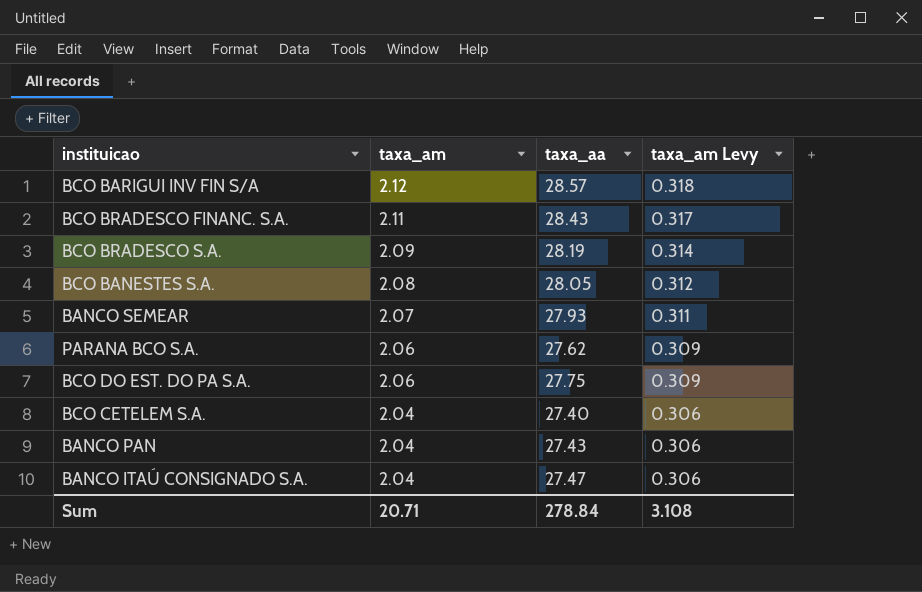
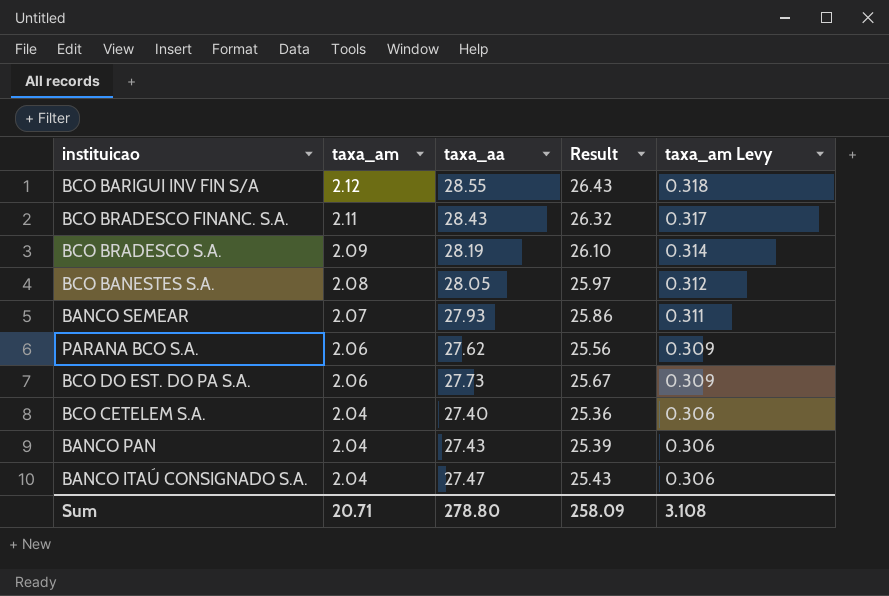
column Result | formula: none -> [taxa_aa] - [taxa_am]
BCO BARIGUI INV FIN S/A | taxa_aa: 28.57 -> 28.55
BCO DO EST. DO PA S.A. | taxa_aa: 27.75 -> 27.73
Sum | taxa_aa: 278.84 -> 278.80

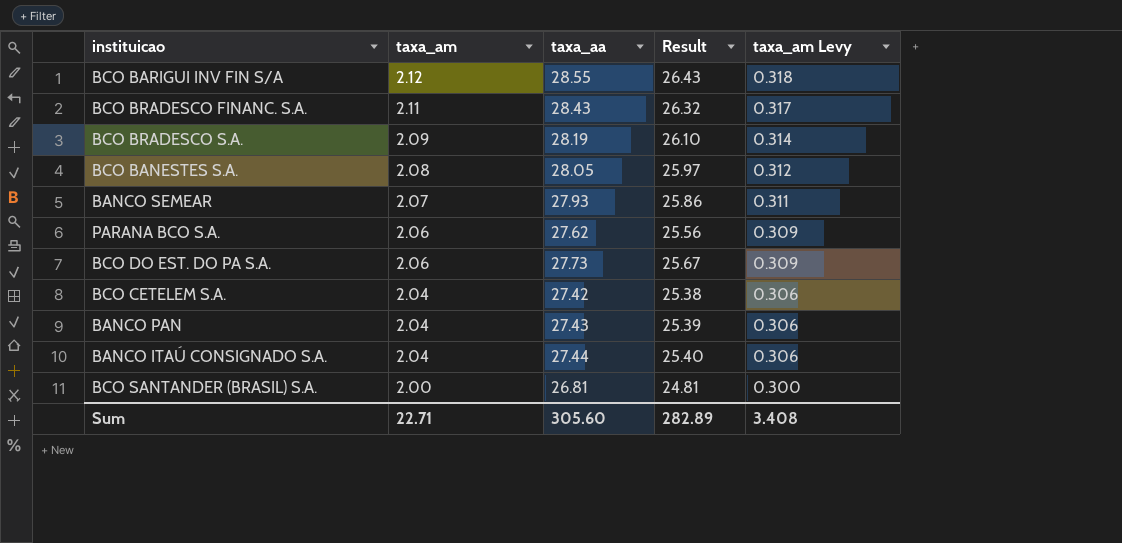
BCO CETELEM S.A. | taxa_aa: 27.40 -> 27.42
BCO CETELEM S.A. | Result: 25.36 -> 25.38
BANCO ITAÚ CONSIGNADO S.A. | taxa_aa: 27.47 -> 27.44
BANCO ITAÚ CONSIGNADO S.A. | Result: 25.43 -> 25.40
row BCO SANTANDER (BRASIL) S.A.: none -> 2.00 | 26.81 | 24.81 | 0.300
Sum | taxa_am: 20.71 -> 22.71
Sum | taxa_aa: 278.80 -> 305.60
Sum | Result: 258.09 -> 282.89
Sum | taxa_am Levy: 3.108 -> 3.408

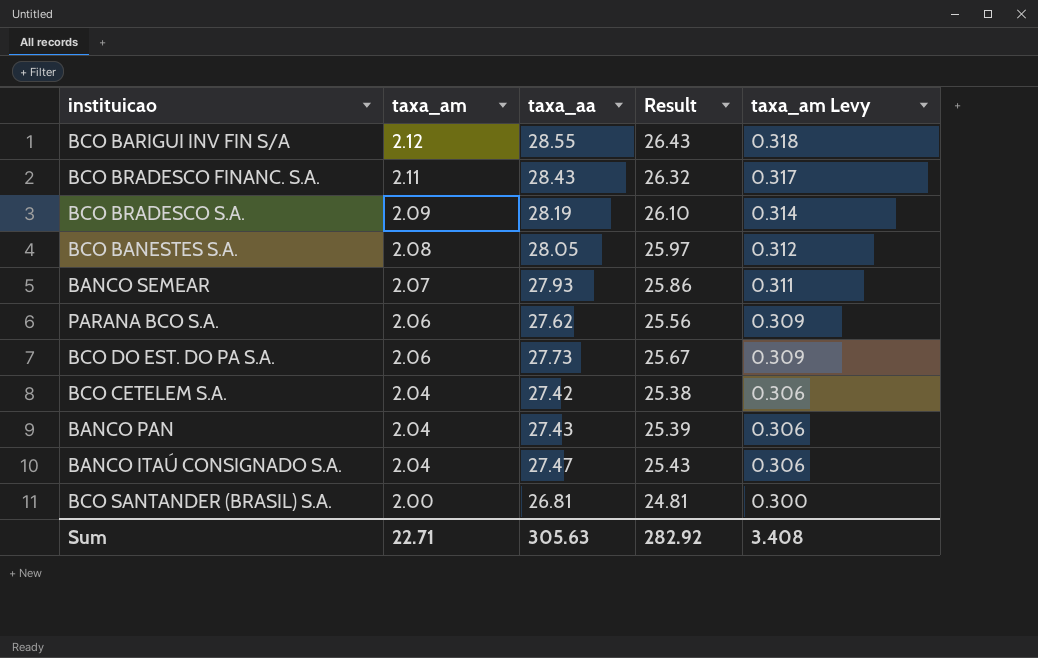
BANCO ITAÚ CONSIGNADO S.A. | taxa_aa: 27.44 -> 27.47
BANCO ITAÚ CONSIGNADO S.A. | Result: 25.40 -> 25.43
Sum | taxa_aa: 305.60 -> 305.63
Sum | Result: 282.89 -> 282.92

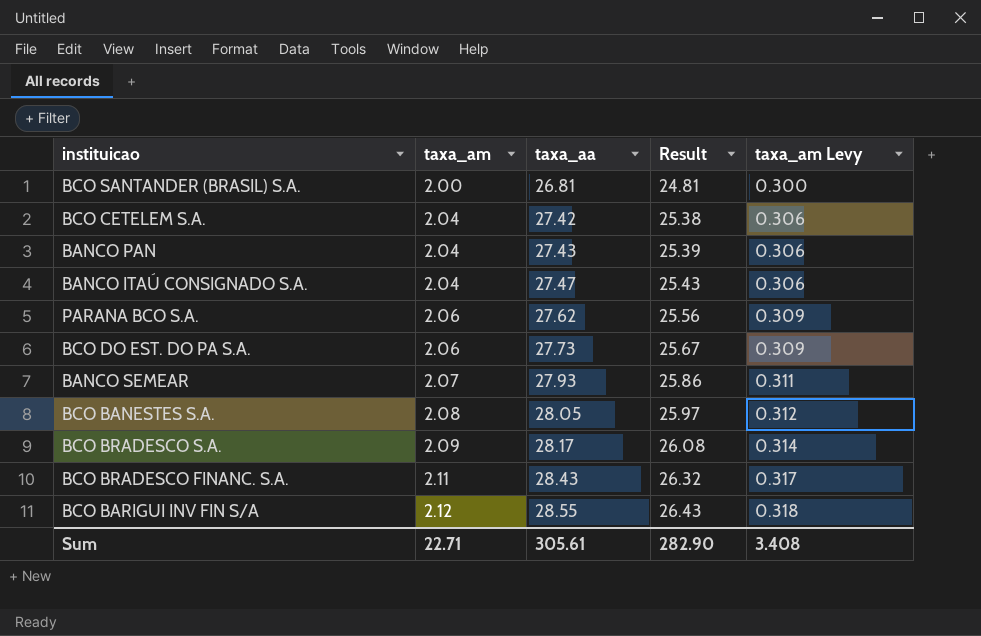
row order: taxa_am descending -> taxa_am ascending
BCO BRADESCO S.A. | taxa_aa: 28.19 -> 28.17
BCO BRADESCO S.A. | Result: 26.10 -> 26.08
Sum | taxa_aa: 305.63 -> 305.61
Sum | Result: 282.92 -> 282.90

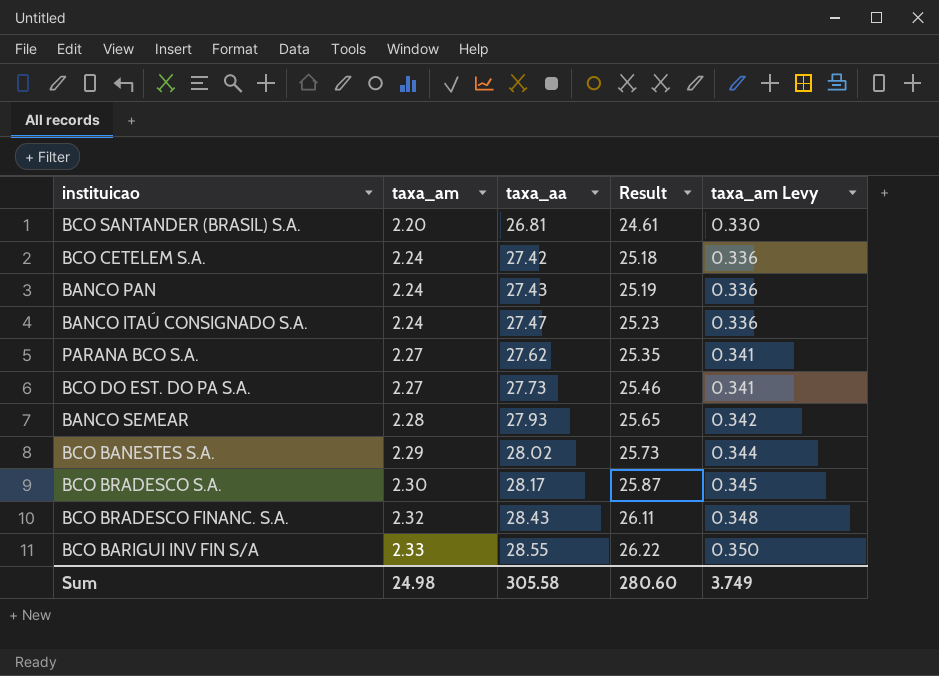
BCO SANTANDER (BRASIL) S.A. | taxa_am: 2.00 -> 2.20
BCO SANTANDER (BRASIL) S.A. | Result: 24.81 -> 24.61
BCO SANTANDER (BRASIL) S.A. | taxa_am Levy: 0.300 -> 0.330
BCO CETELEM S.A. | taxa_am: 2.04 -> 2.24
BCO CETELEM S.A. | Result: 25.38 -> 25.18
BCO CETELEM S.A. | taxa_am Levy: 0.306 -> 0.336
BANCO PAN | taxa_am: 2.04 -> 2.24
BANCO PAN | Result: 25.39 -> 25.19
BANCO PAN | taxa_am Levy: 0.306 -> 0.336
BANCO ITAÚ CONSIGNADO S.A. | taxa_am: 2.04 -> 2.24
BANCO ITAÚ CONSIGNADO S.A. | Result: 25.43 -> 25.23
BANCO ITAÚ CONSIGNADO S.A. | taxa_am Levy: 0.306 -> 0.336
PARANA BCO S.A. | taxa_am: 2.06 -> 2.27
PARANA BCO S.A. | Result: 25.56 -> 25.35
PARANA BCO S.A. | taxa_am Levy: 0.309 -> 0.341
BCO DO EST. DO PA S.A. | taxa_am: 2.06 -> 2.27
BCO DO EST. DO PA S.A. | Result: 25.67 -> 25.46
BCO DO EST. DO PA S.A. | taxa_am Levy: 0.309 -> 0.341
BANCO SEMEAR | taxa_am: 2.07 -> 2.28
BANCO SEMEAR | Result: 25.86 -> 25.65
BANCO SEMEAR | taxa_am Levy: 0.311 -> 0.342
BCO BANESTES S.A. | taxa_am: 2.08 -> 2.29
BCO BANESTES S.A. | taxa_aa: 28.05 -> 28.02
BCO BANESTES S.A. | Result: 25.97 -> 25.73
BCO BANESTES S.A. | taxa_am Levy: 0.312 -> 0.344
BCO BRADESCO S.A. | taxa_am: 2.09 -> 2.30
BCO BRADESCO S.A. | Result: 26.08 -> 25.87
BCO BRADESCO S.A. | taxa_am Levy: 0.314 -> 0.345
BCO BRADESCO FINANC. S.A. | taxa_am: 2.11 -> 2.32
BCO BRADESCO FINANC. S.A. | Result: 26.32 -> 26.11
BCO BRADESCO FINANC. S.A. | taxa_am Levy: 0.317 -> 0.348
BCO BARIGUI INV FIN S/A | taxa_am: 2.12 -> 2.33
BCO BARIGUI INV FIN S/A | Result: 26.43 -> 26.22
BCO BARIGUI INV FIN S/A | taxa_am Levy: 0.318 -> 0.350
Sum | taxa_am: 22.71 -> 24.98
Sum | taxa_aa: 305.61 -> 305.58
Sum | Result: 282.90 -> 280.60
Sum | taxa_am Levy: 3.408 -> 3.749

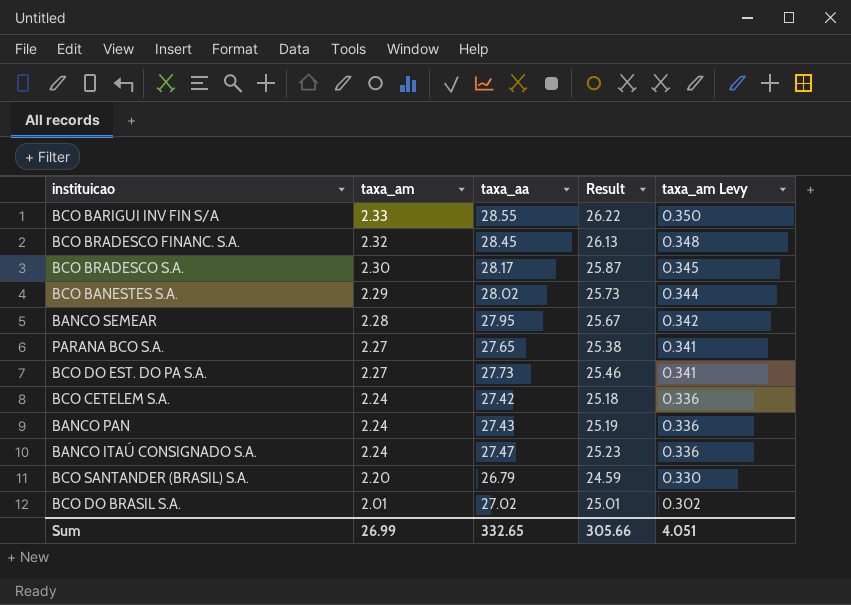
row order: taxa_am ascending -> taxa_am descending
BCO BRADESCO FINANC. S.A. | taxa_aa: 28.43 -> 28.45
BCO BRADESCO FINANC. S.A. | Result: 26.11 -> 26.13
BANCO SEMEAR | taxa_aa: 27.93 -> 27.95
BANCO SEMEAR | Result: 25.65 -> 25.67
PARANA BCO S.A. | taxa_aa: 27.62 -> 27.65
PARANA BCO S.A. | Result: 25.35 -> 25.38
BCO SANTANDER (BRASIL) S.A. | taxa_aa: 26.81 -> 26.79
BCO SANTANDER (BRASIL) S.A. | Result: 24.61 -> 24.59
row BCO DO BRASIL S.A.: none -> 2.01 | 27.02 | 25.01 | 0.302
Sum | taxa_am: 24.98 -> 26.99
Sum | taxa_aa: 305.58 -> 332.65
Sum | Result: 280.60 -> 305.66
Sum | taxa_am Levy: 3.749 -> 4.051

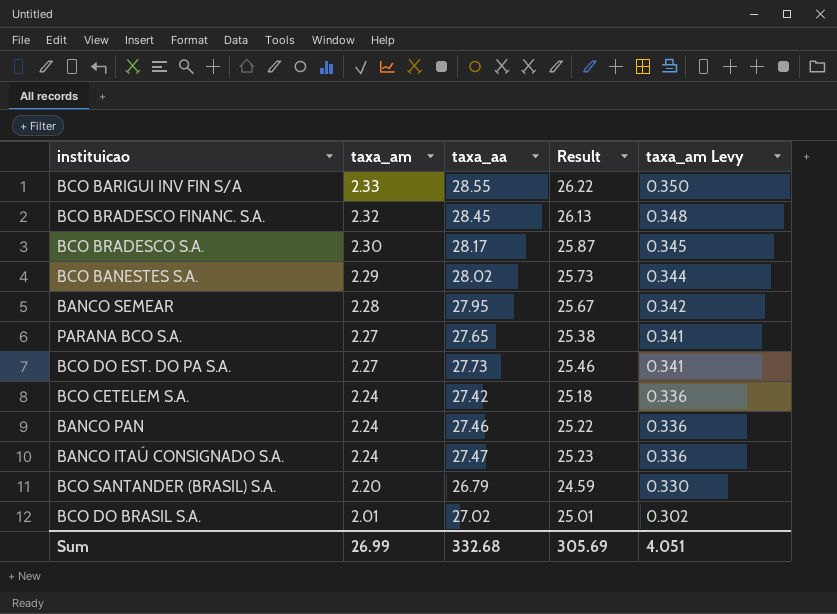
BANCO PAN | taxa_aa: 27.43 -> 27.46
BANCO PAN | Result: 25.19 -> 25.22
Sum | taxa_aa: 332.65 -> 332.68
Sum | Result: 305.66 -> 305.69

